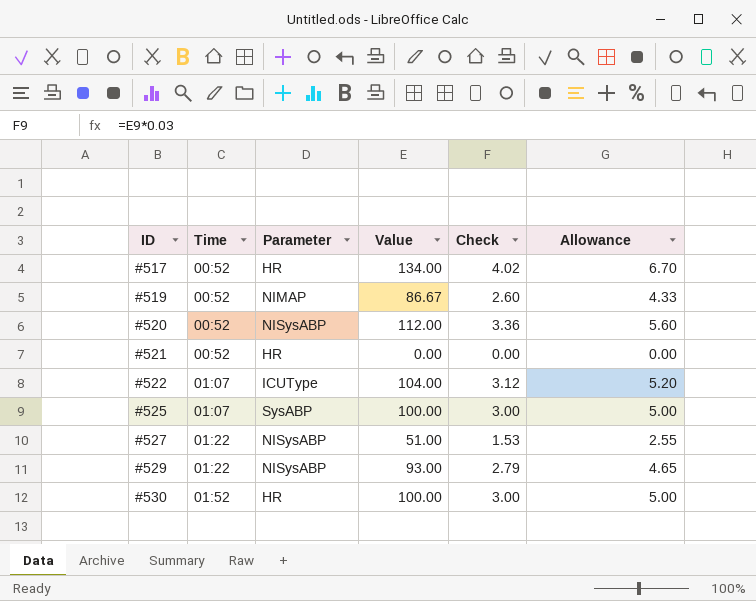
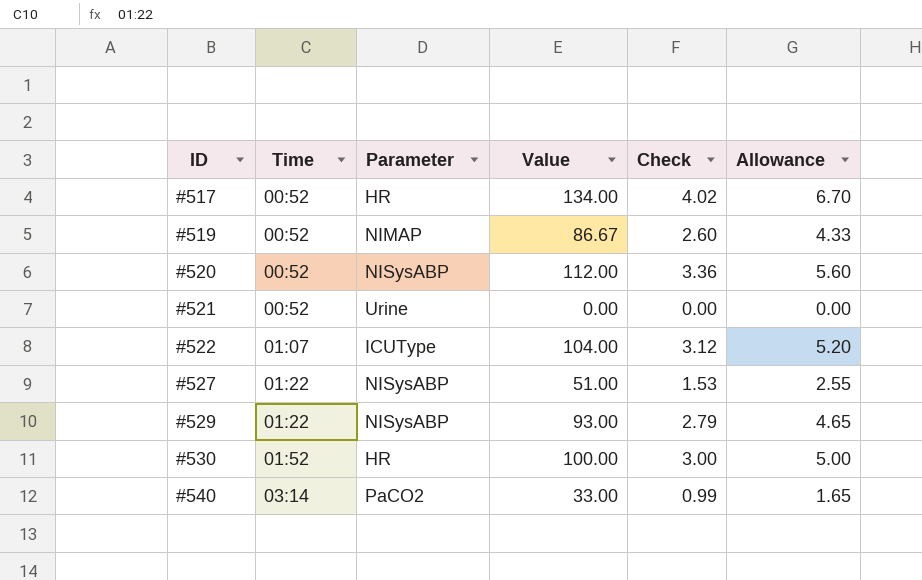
row #525: 01:07 | SysABP | 100.00 | 3.00 | 5.00 -> none
#521 | Parameter: HR -> Urine
row #540: none -> 03:14 | PaCO2 | 33.00 | 0.99 | 1.65

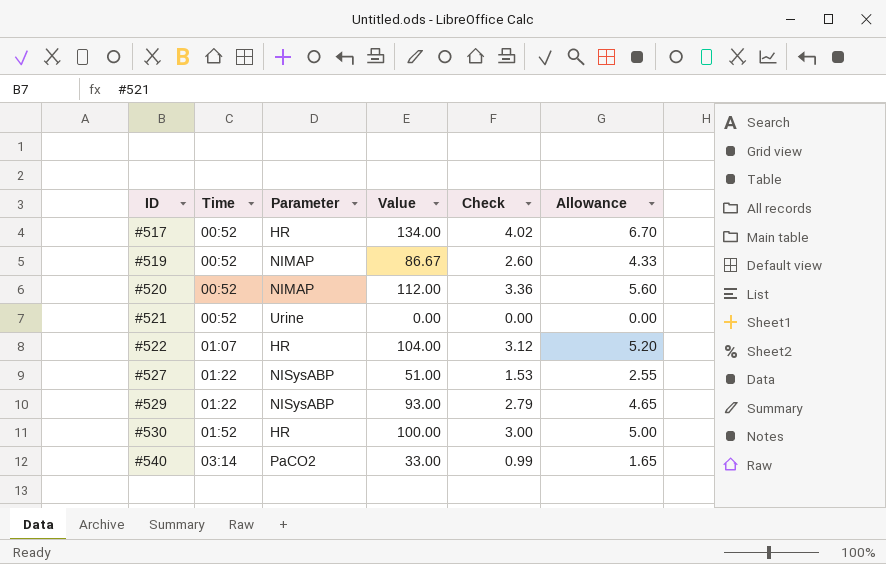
#520 | Parameter: NISysABP -> NIMAP
#522 | Parameter: ICUType -> HR

